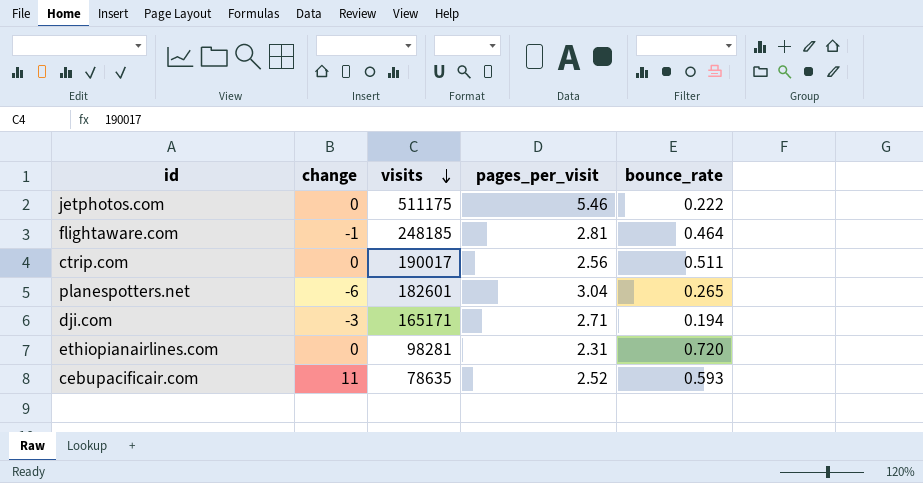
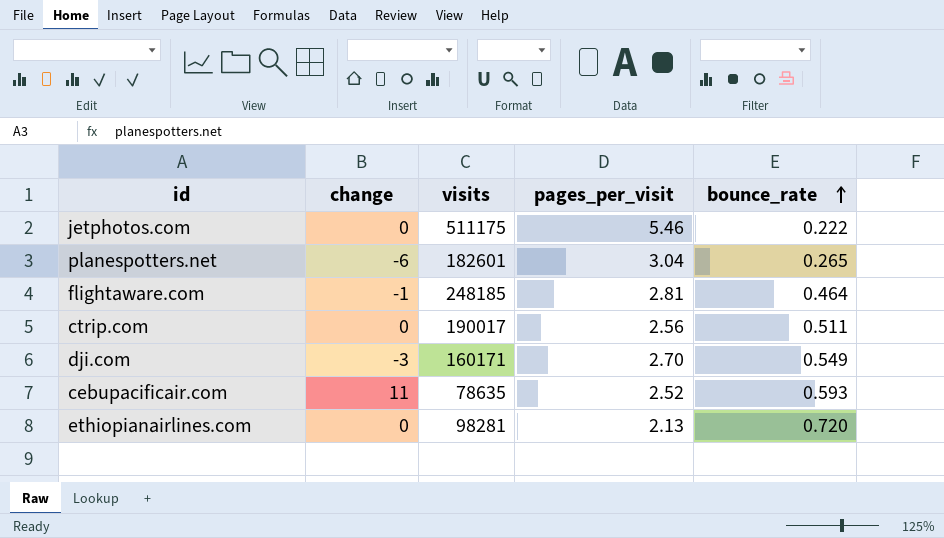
row order: visits descending -> bounce_rate ascending
dji.com | visits: 165171 -> 160171
dji.com | pages_per_visit: 2.71 -> 2.70
dji.com | bounce_rate: 0.194 -> 0.549
ethiopianairlines.com | pages_per_visit: 2.31 -> 2.13

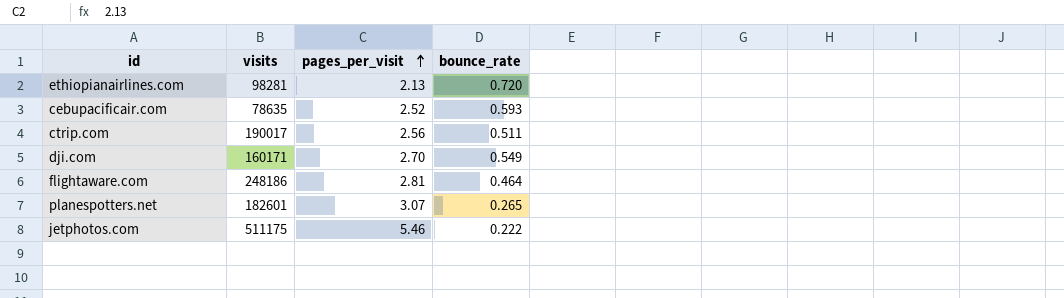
row order: bounce_rate ascending -> pages_per_visit ascending
column change | position: 2 -> none
flightaware.com | visits: 248185 -> 248186
planespotters.net | pages_per_visit: 3.04 -> 3.07

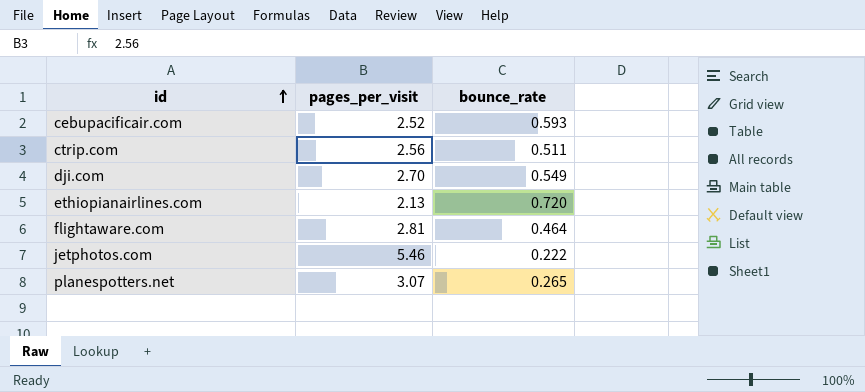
row order: pages_per_visit ascending -> id ascending
column visits | position: 2 -> none

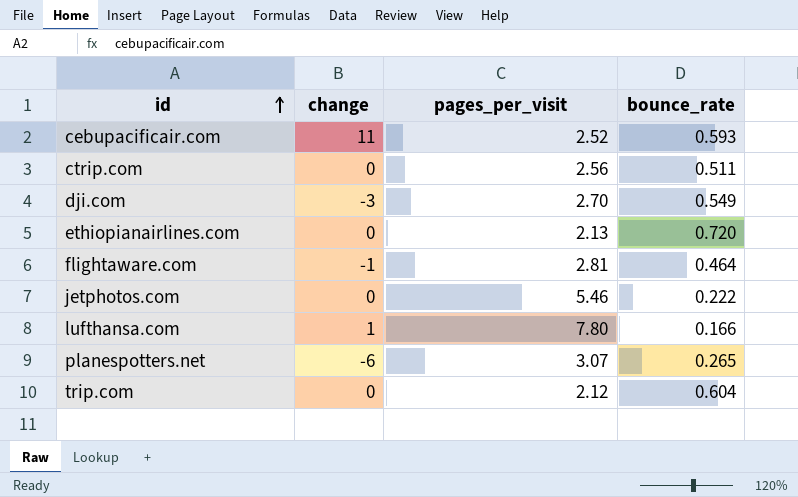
column change | position: none -> 2
row lufthansa.com: none -> 1 | 7.80 | 0.166
row trip.com: none -> 0 | 2.12 | 0.604

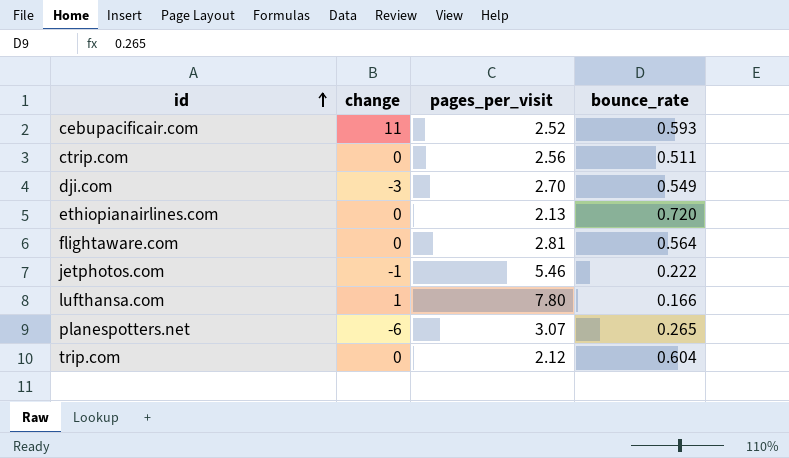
flightaware.com | change: -1 -> 0
flightaware.com | bounce_rate: 0.464 -> 0.564
jetphotos.com | change: 0 -> -1

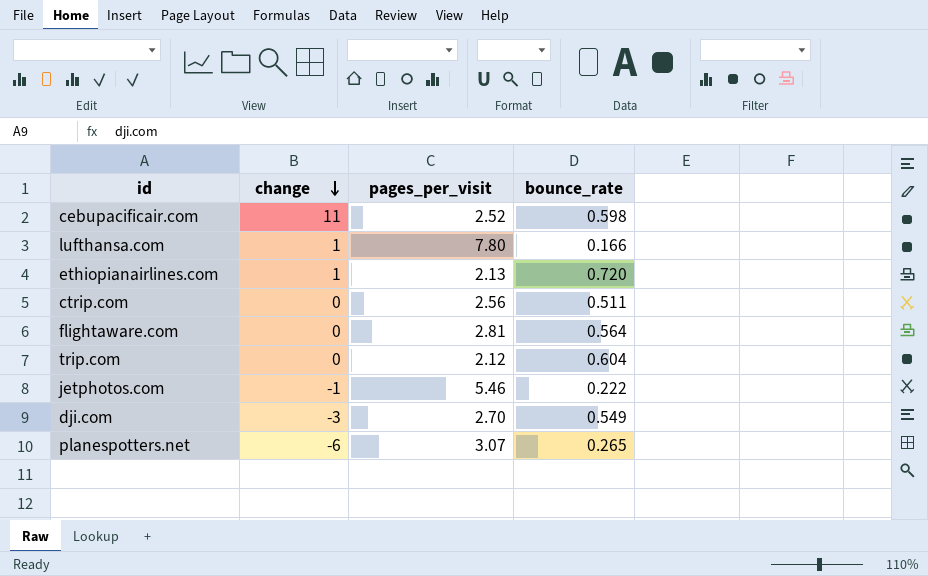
row order: id ascending -> change descending
cebupacificair.com | bounce_rate: 0.593 -> 0.598
ethiopianairlines.com | change: 0 -> 1

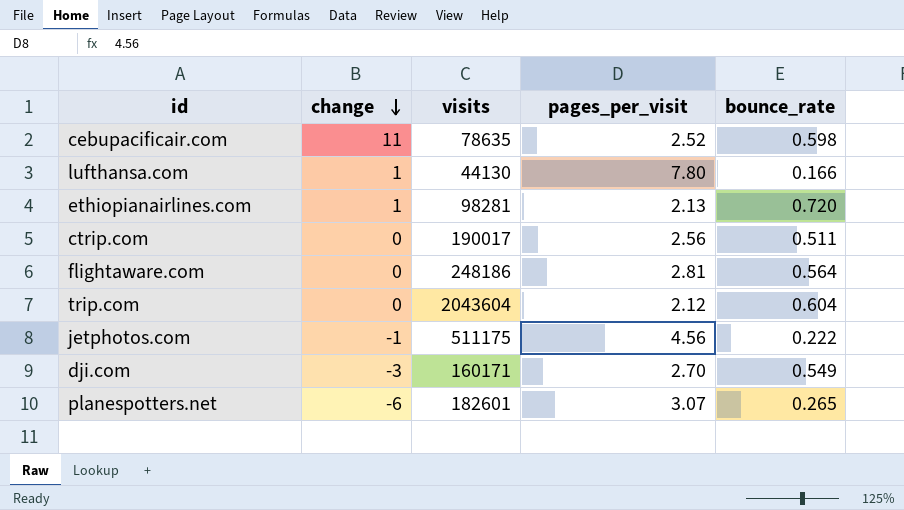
column visits | position: none -> 3
jetphotos.com | pages_per_visit: 5.46 -> 4.56

